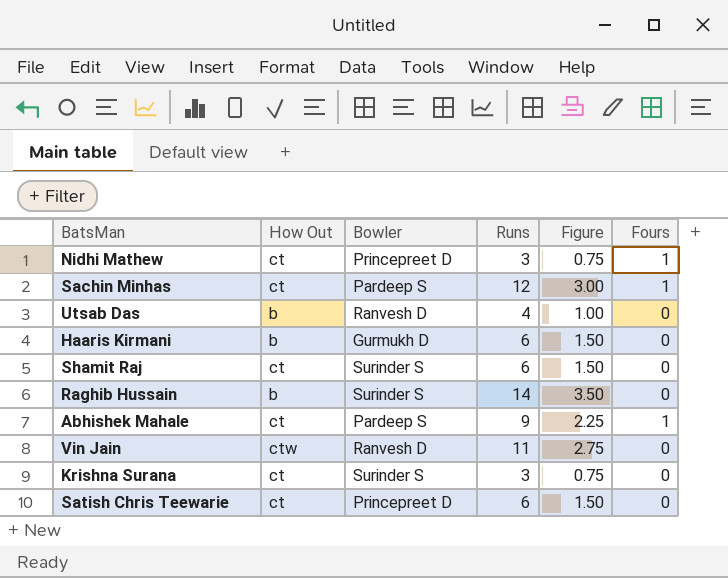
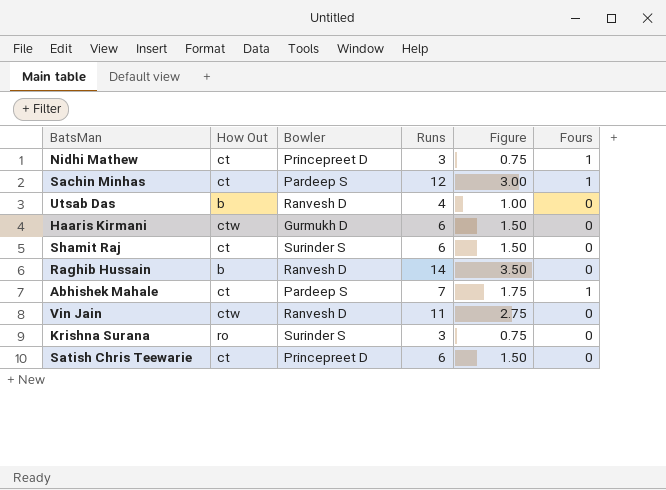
Haaris Kirmani | How Out: b -> ctw
Raghib Hussain | Bowler: Surinder S -> Ranvesh D
Abhishek Mahale | Runs: 9 -> 7
Abhishek Mahale | Figure: 2.25 -> 1.75
Krishna Surana | How Out: ct -> ro

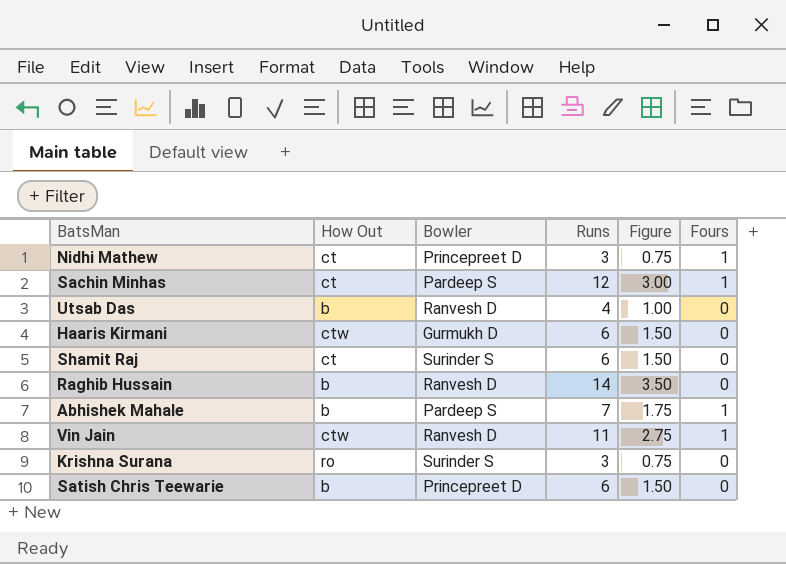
Abhishek Mahale | How Out: ct -> b
Vin Jain | Fours: 0 -> 1
Satish Chris Teewarie | How Out: ct -> b

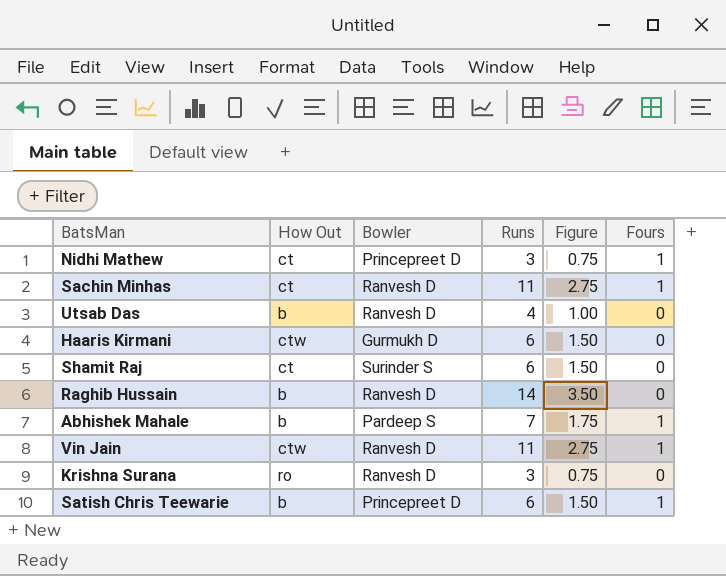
Sachin Minhas | Bowler: Pardeep S -> Ranvesh D
Sachin Minhas | Runs: 12 -> 11
Sachin Minhas | Figure: 3.00 -> 2.75
Krishna Surana | Bowler: Surinder S -> Ranvesh D
Satish Chris Teewarie | Fours: 0 -> 1

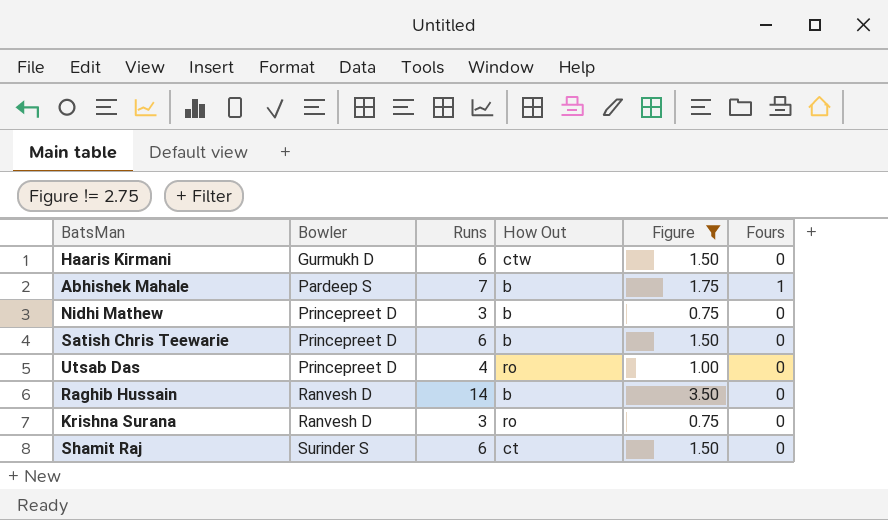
filter: none -> Figure != 2.75
row order: none -> Bowler ascending
column How Out | position: 2 -> 4
Nidhi Mathew | How Out: ct -> b
Nidhi Mathew | Fours: 1 -> 0
Satish Chris Teewarie | Fours: 1 -> 0
Utsab Das | Bowler: Ranvesh D -> Princepreet D
Utsab Das | How Out: b -> ro

